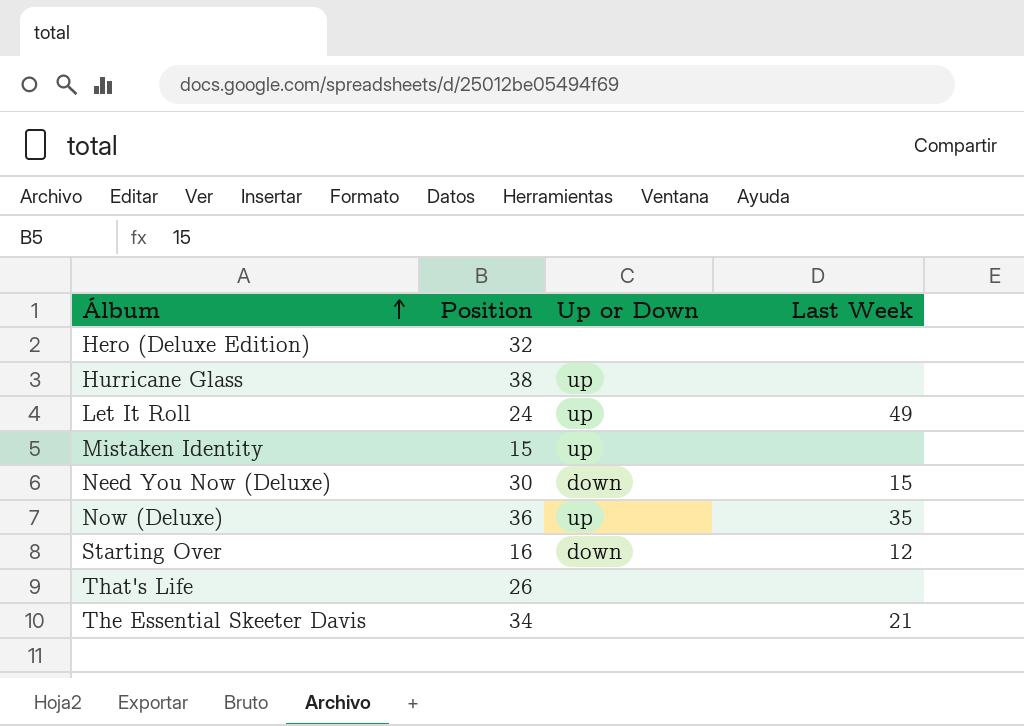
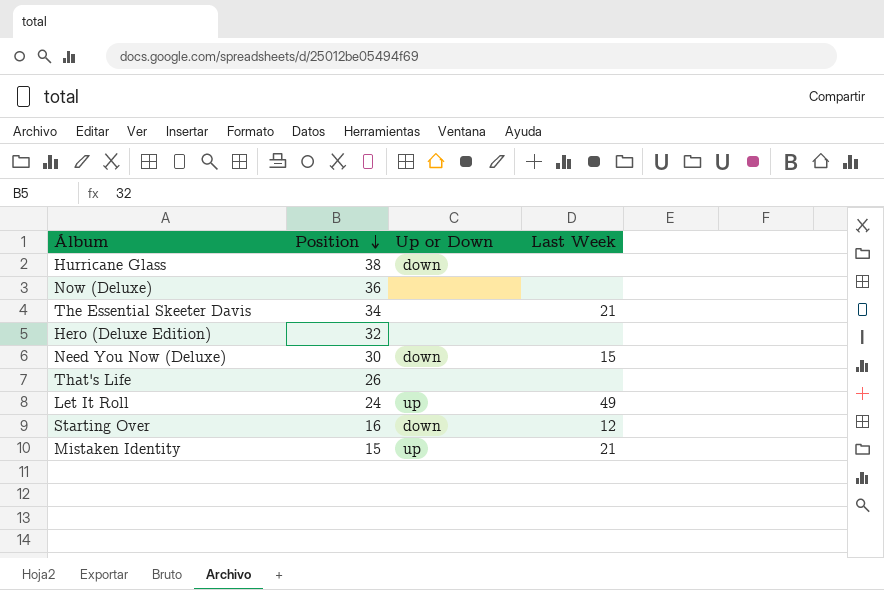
row order: Álbum ascending -> Position descending
Hurricane Glass | Up or Down: up -> down
Now (Deluxe) | Up or Down: up -> none
Now (Deluxe) | Last Week: 35 -> none
Mistaken Identity | Last Week: none -> 21

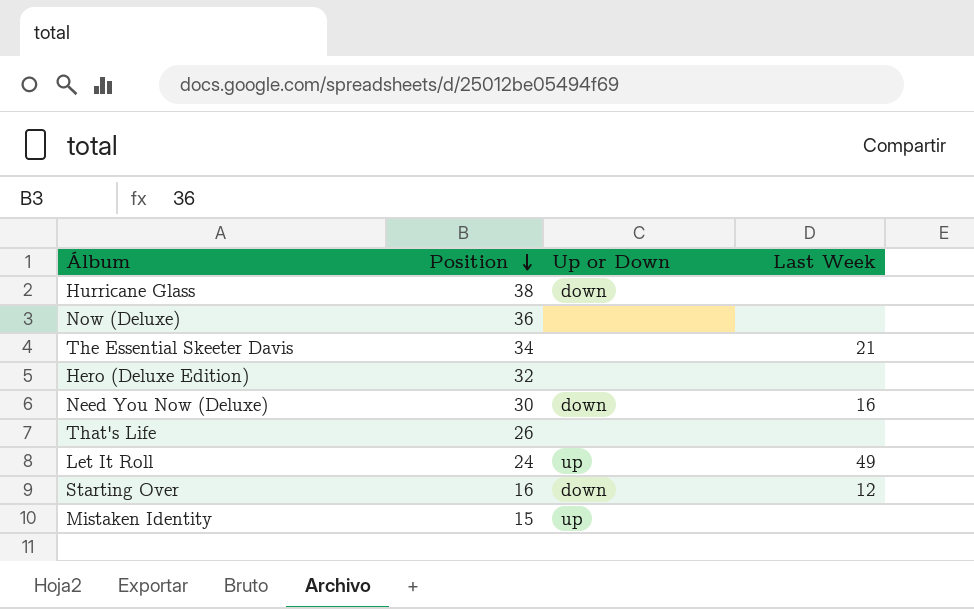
Need You Now (Deluxe) | Last Week: 15 -> 16
Mistaken Identity | Last Week: 21 -> none

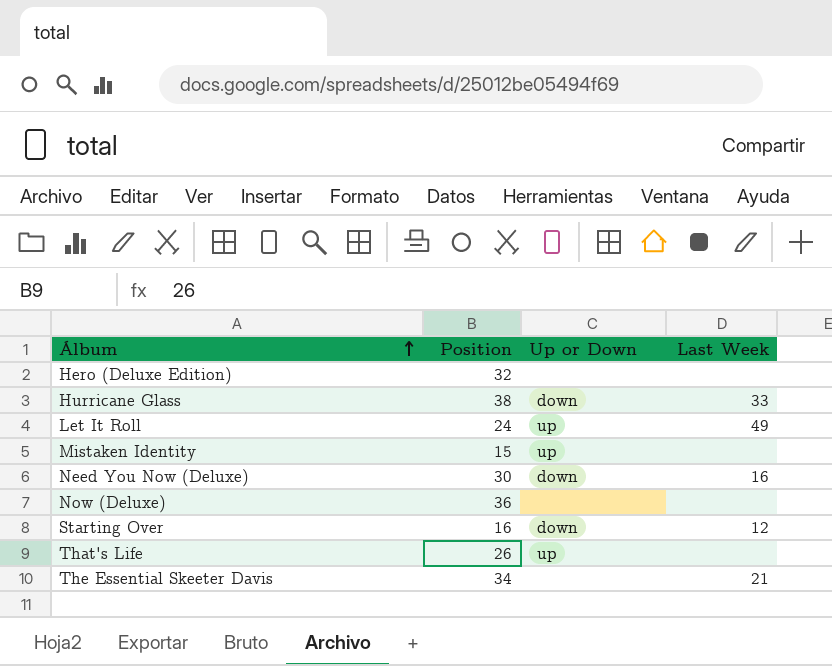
row order: Position descending -> Álbum ascending
Hurricane Glass | Last Week: none -> 33
That's Life | Up or Down: none -> up

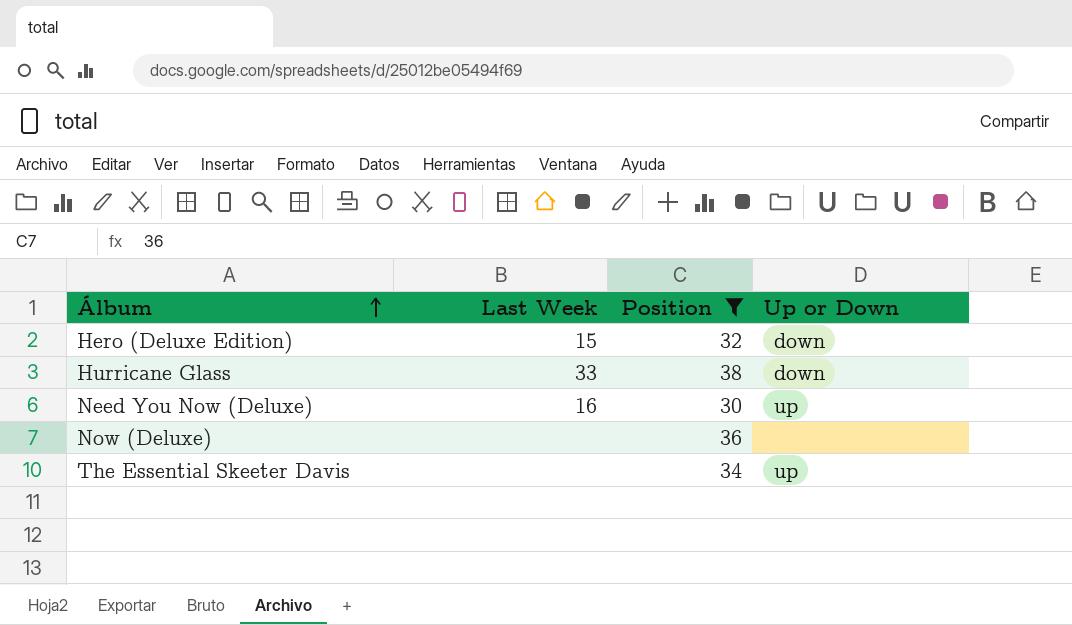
filter: none -> Position >= 30
column Last Week | position: 4 -> 2
Hero (Deluxe Edition) | Last Week: none -> 15
Hero (Deluxe Edition) | Up or Down: none -> down
Need You Now (Deluxe) | Up or Down: down -> up
The Essential Skeeter Davis | Last Week: 21 -> none
The Essential Skeeter Davis | Up or Down: none -> up

